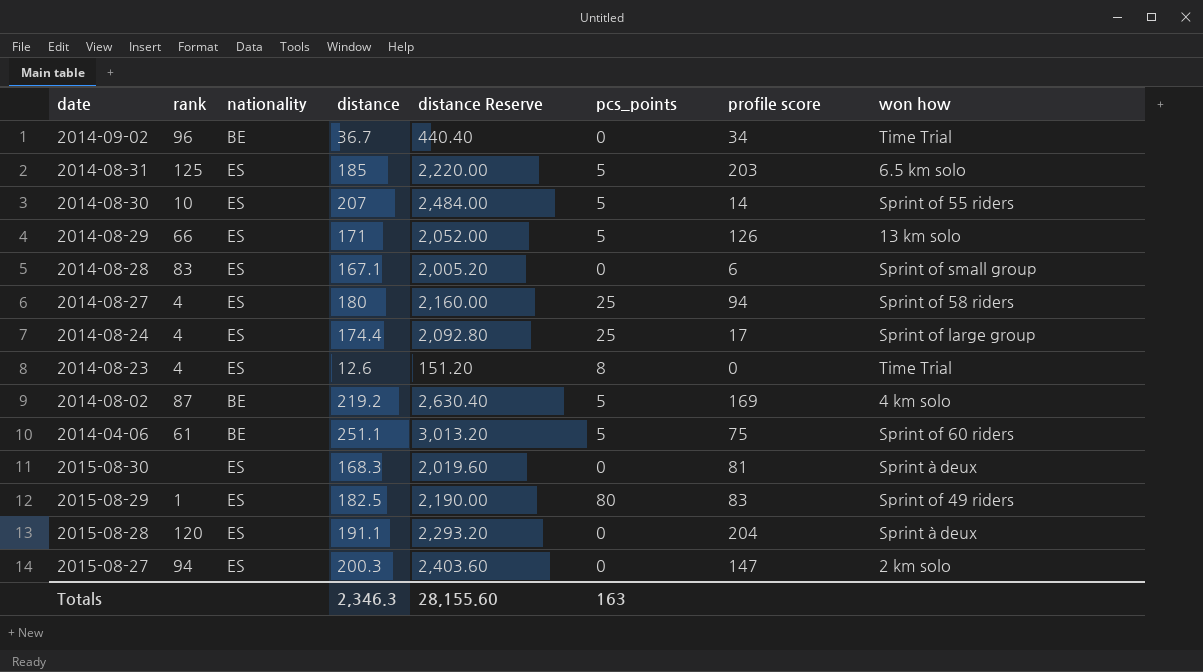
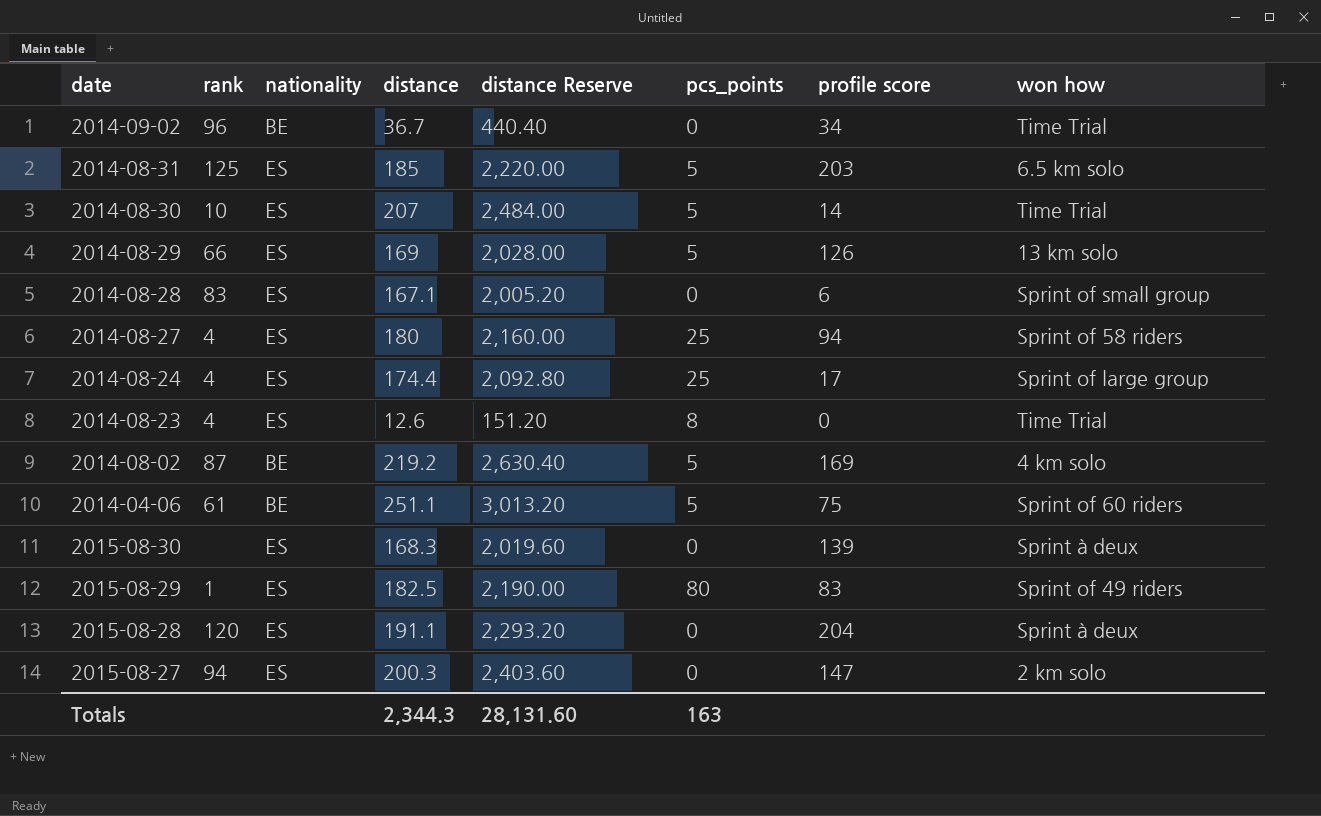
2014-08-30 | won how: Sprint of 55 riders -> Time Trial
2014-08-29 | distance: 171 -> 169
2014-08-29 | distance Reserve: 2,052.00 -> 2,028.00
2015-08-30 | profile score: 81 -> 139
Totals | distance: 2,346.3 -> 2,344.3
Totals | distance Reserve: 28,155.60 -> 28,131.60

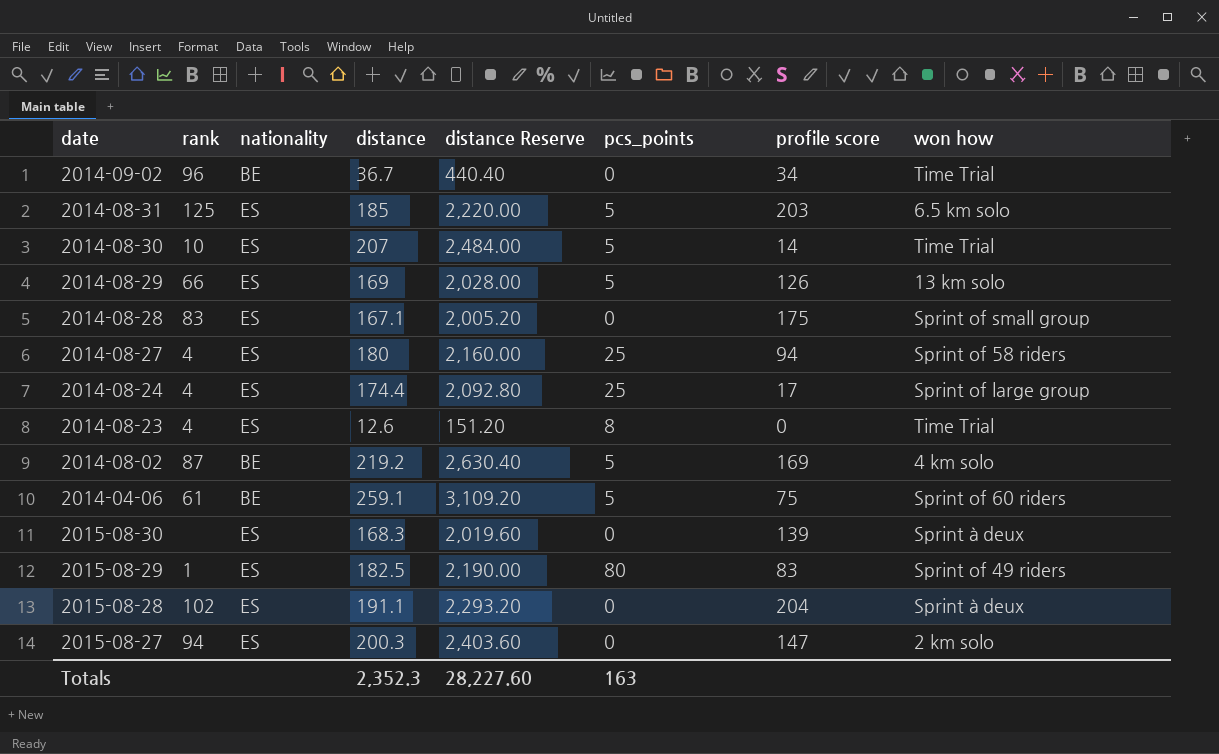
2014-08-28 | profile score: 6 -> 175
2014-04-06 | distance: 251.1 -> 259.1
2014-04-06 | distance Reserve: 3,013.20 -> 3,109.20
2015-08-28 | rank: 120 -> 102
Totals | distance: 2,344.3 -> 2,352.3
Totals | distance Reserve: 28,131.60 -> 28,227.60

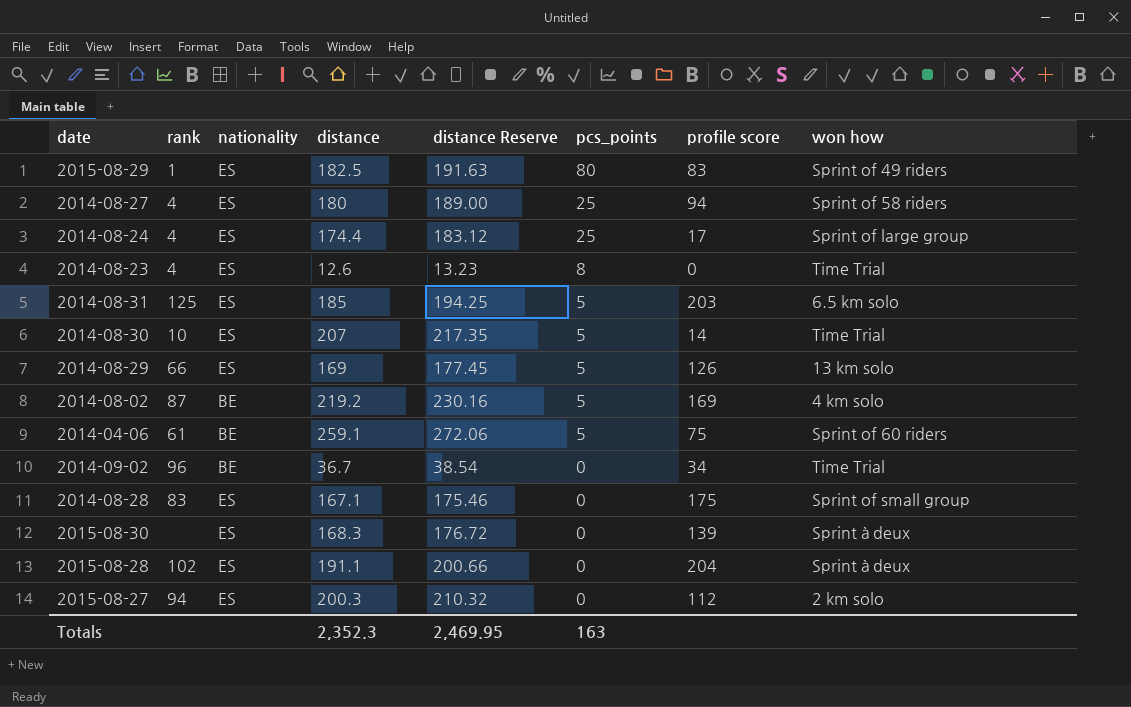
row order: none -> pcs_points descending
column distance Reserve | formula: [distance] * 12 -> [distance] * 1.05
2015-08-27 | profile score: 147 -> 112
Totals | distance Reserve: 28,227.60 -> 2,469.95

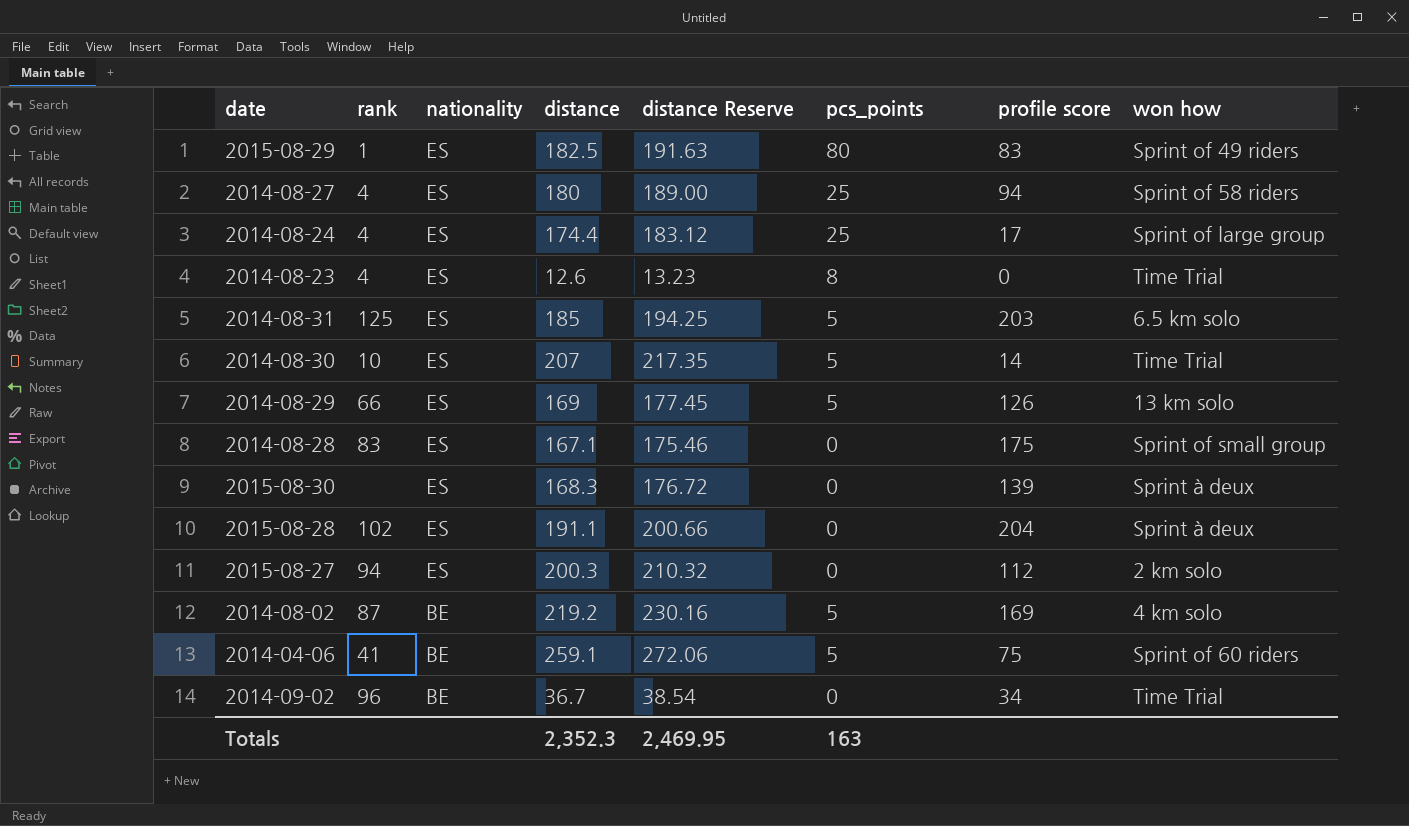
row order: pcs_points descending -> nationality descending
2014-04-06 | rank: 61 -> 41

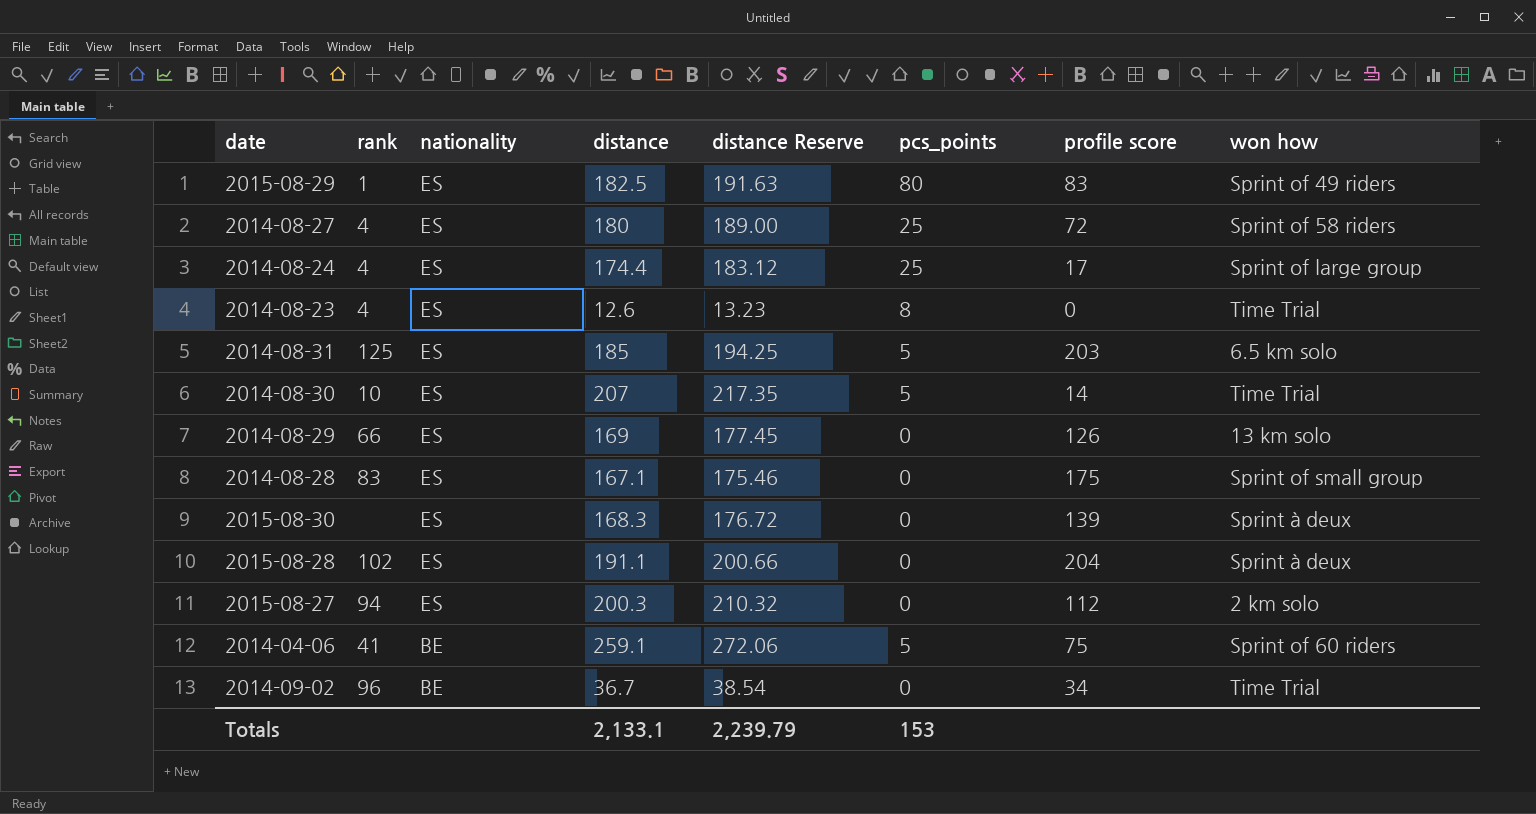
row 2014-08-02: 87 | BE | 219.2 | 230.16 | 5 | 169 | 4 km solo -> none
2014-08-27 | profile score: 94 -> 72
2014-08-29 | pcs_points: 5 -> 0
Totals | distance: 2,352.3 -> 2,133.1
Totals | distance Reserve: 2,469.95 -> 2,239.79
Totals | pcs_points: 163 -> 153

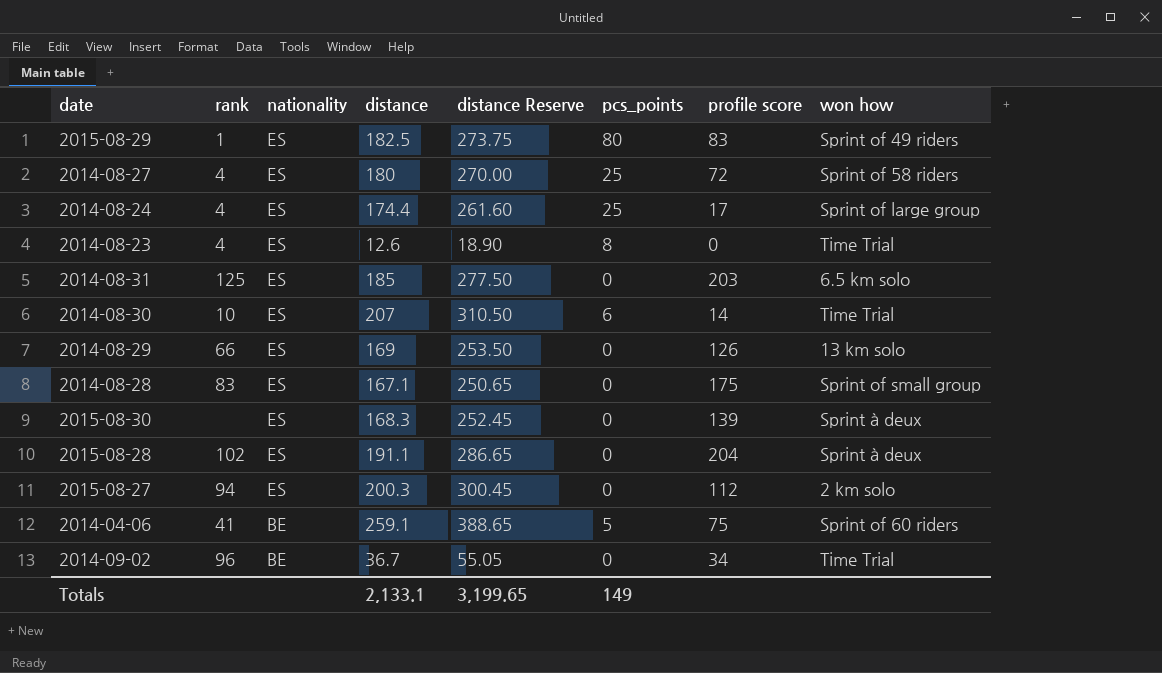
column distance Reserve | formula: [distance] * 1.05 -> [distance] * 1.5
2014-08-31 | pcs_points: 5 -> 0
2014-08-30 | pcs_points: 5 -> 6
Totals | distance Reserve: 2,239.79 -> 3,199.65
Totals | pcs_points: 153 -> 149

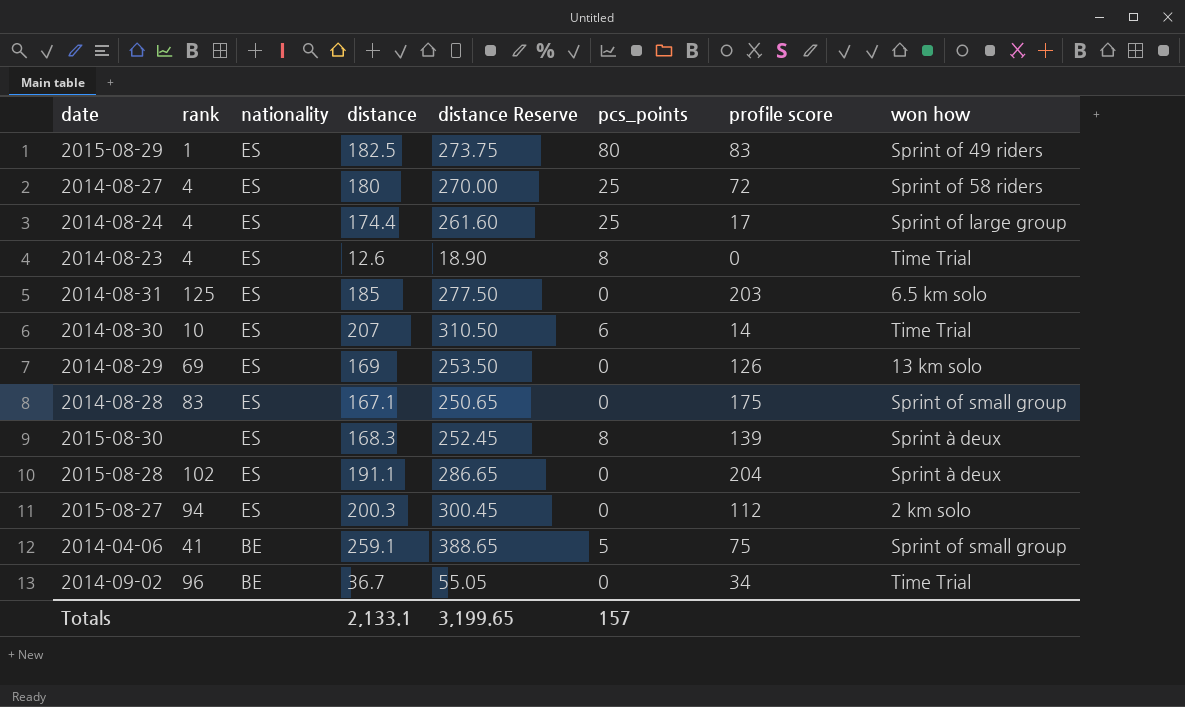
2014-08-29 | rank: 66 -> 69
2015-08-30 | pcs_points: 0 -> 8
2014-04-06 | won how: Sprint of 60 riders -> Sprint of small group
Totals | pcs_points: 149 -> 157

